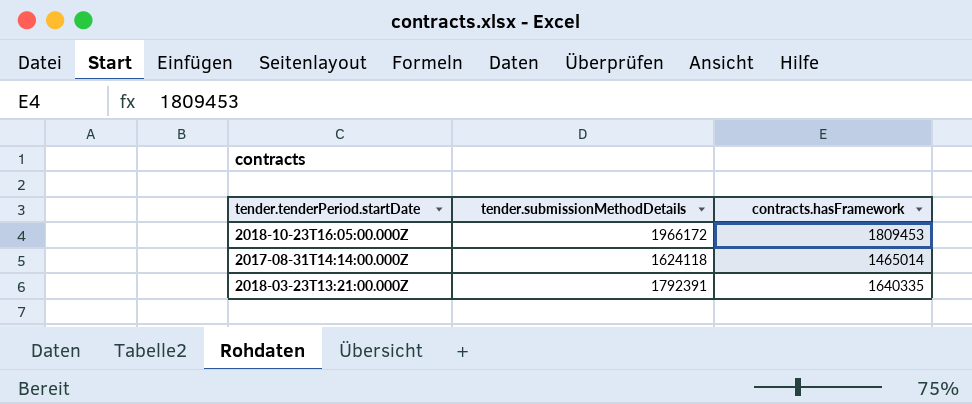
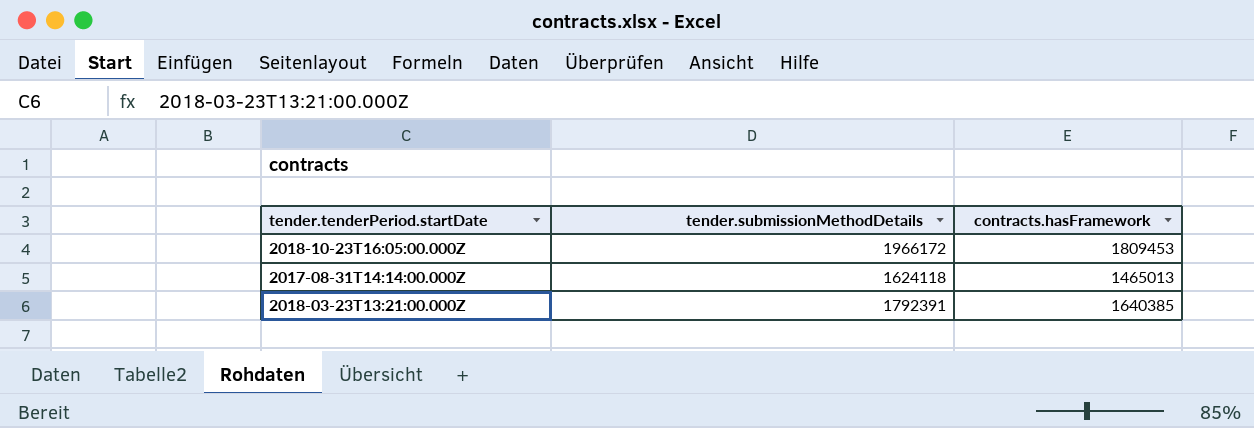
2017-08-31T14:14:00.000Z | contracts.hasFramework: 1465014 -> 1465013
2018-03-23T13:21:00.000Z | contracts.hasFramework: 1640335 -> 1640385

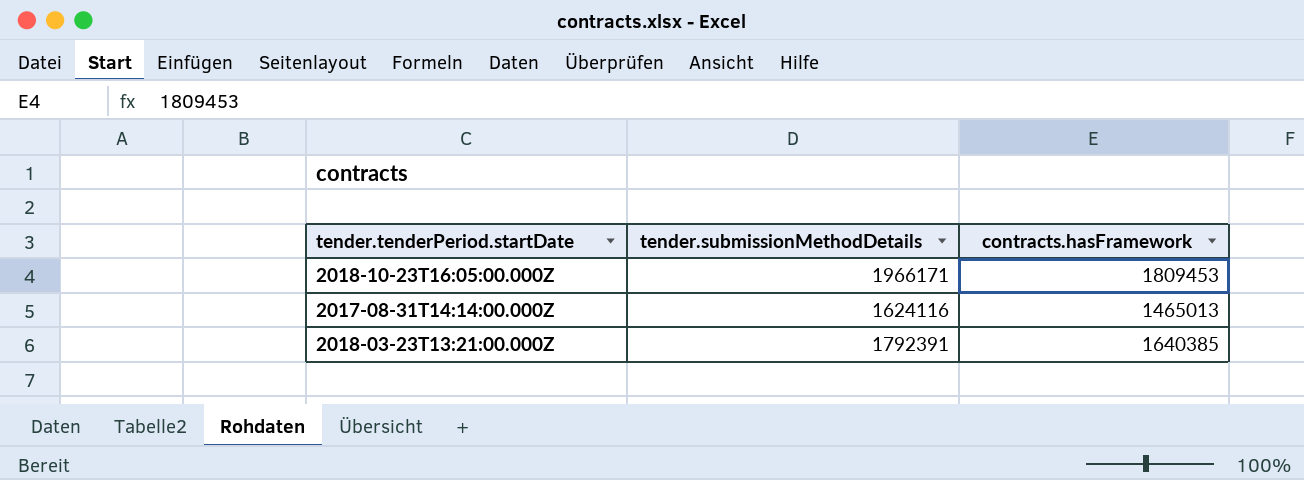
2018-10-23T16:05:00.000Z | tender.submissionMethodDetails: 1966172 -> 1966171
2017-08-31T14:14:00.000Z | tender.submissionMethodDetails: 1624118 -> 1624116

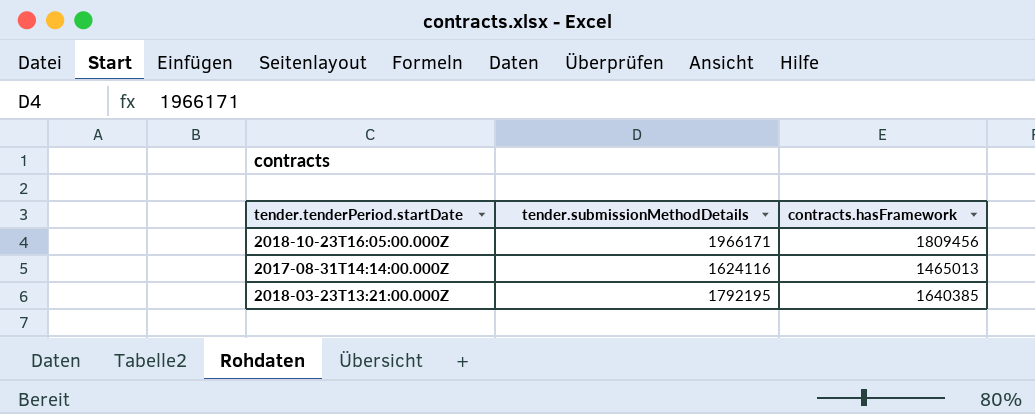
2018-10-23T16:05:00.000Z | contracts.hasFramework: 1809453 -> 1809456
2018-03-23T13:21:00.000Z | tender.submissionMethodDetails: 1792391 -> 1792195

